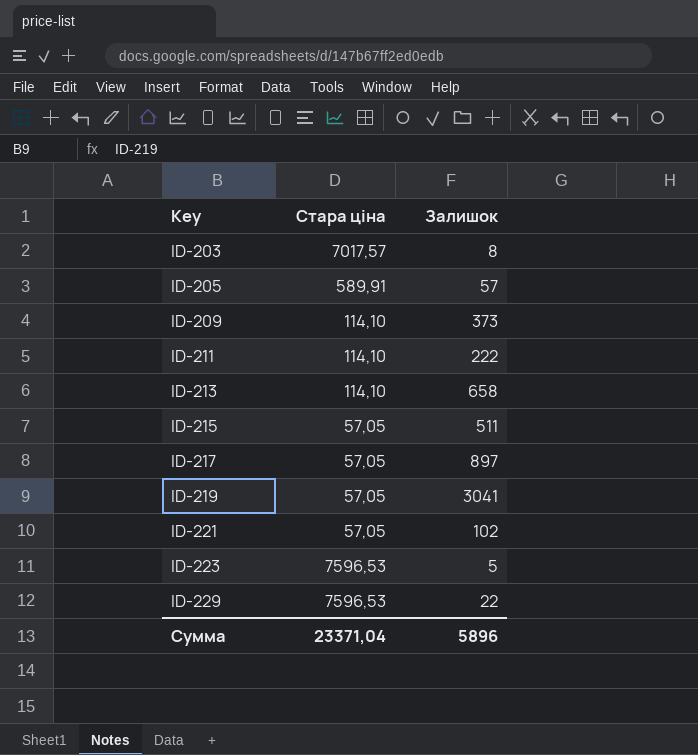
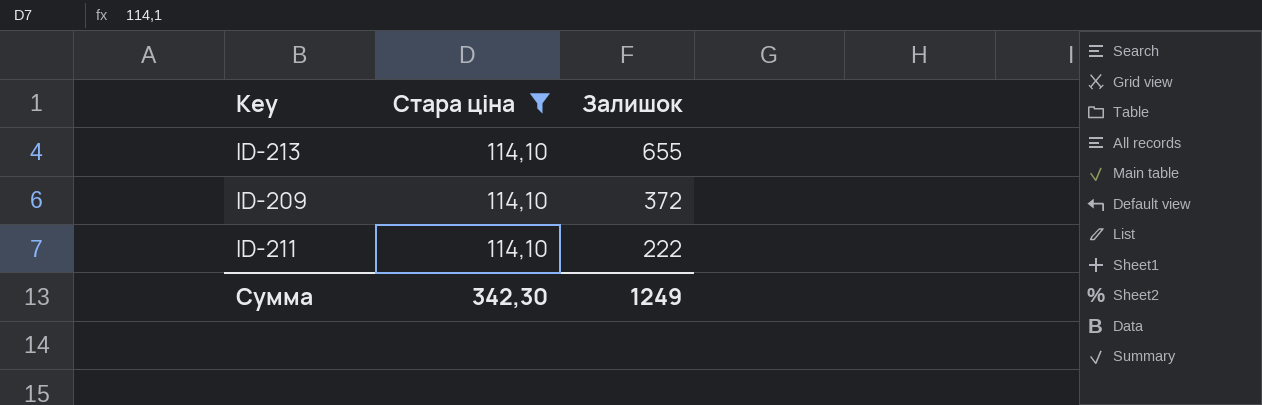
filter: none -> Стара ціна = 114,10
row order: Key ascending -> Залишок descending
ID-213 | Залишок: 658 -> 655
ID-209 | Залишок: 373 -> 372
Сумма | Стара ціна: 23371,04 -> 342,30
Сумма | Залишок: 5896 -> 1249

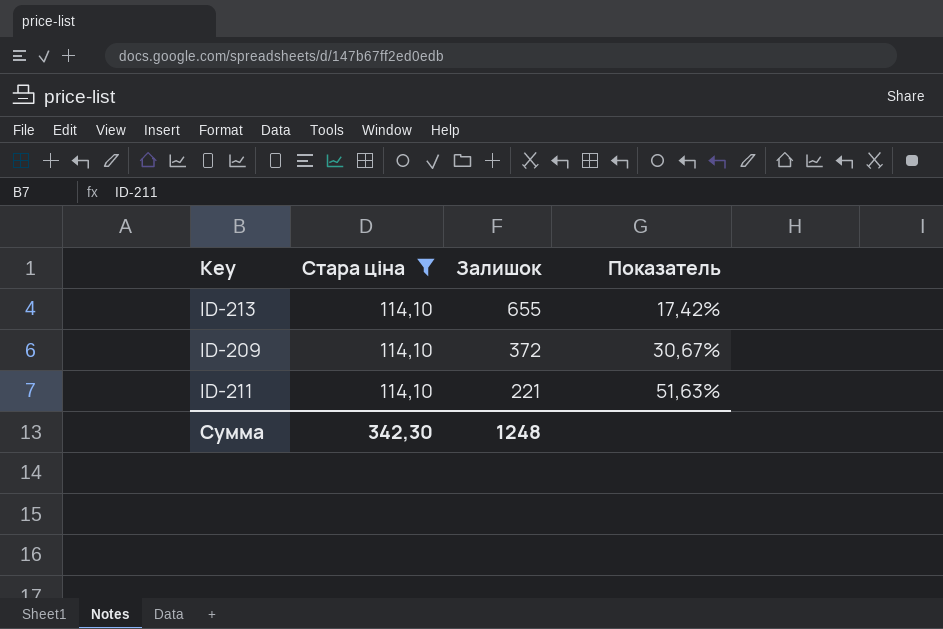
column Показатель | formula: none -> [Стара ціна] / [Залишок]
ID-211 | Залишок: 222 -> 221
Сумма | Залишок: 1249 -> 1248

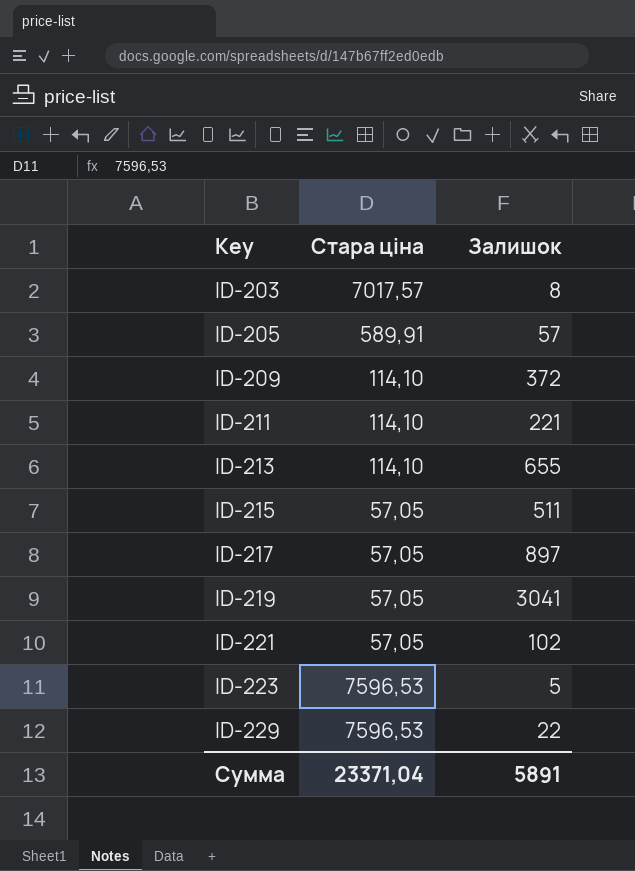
filter: Стара ціна = 114,10 -> none
row order: Залишок descending -> Key ascending
column Показатель | formula: [Стара ціна] / [Залишок] -> none
Сумма | Стара ціна: 342,30 -> 23371,04
Сумма | Залишок: 1248 -> 5891

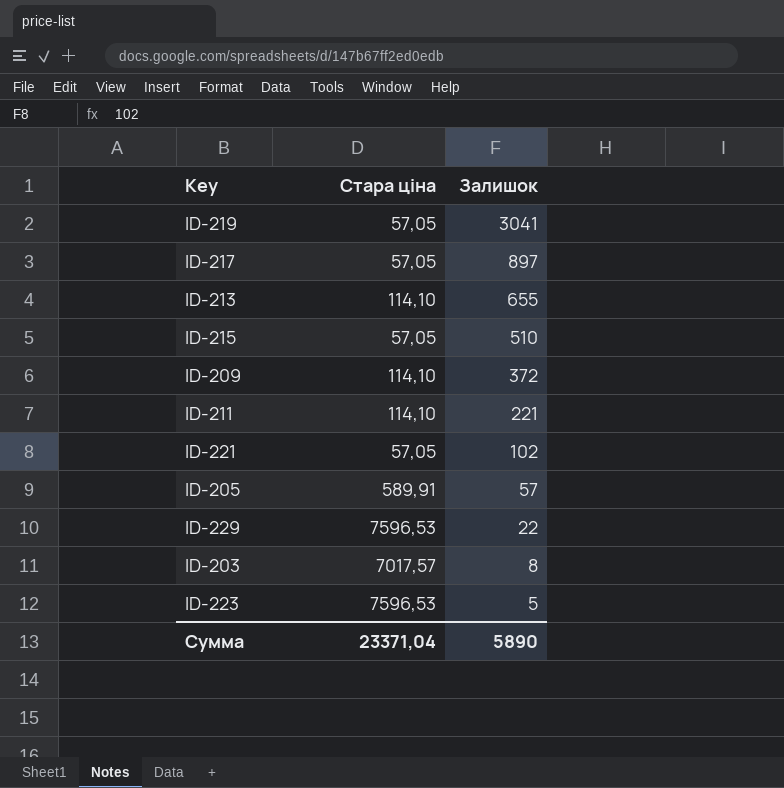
row order: Key ascending -> Залишок descending
ID-215 | Залишок: 511 -> 510
Сумма | Залишок: 5891 -> 5890

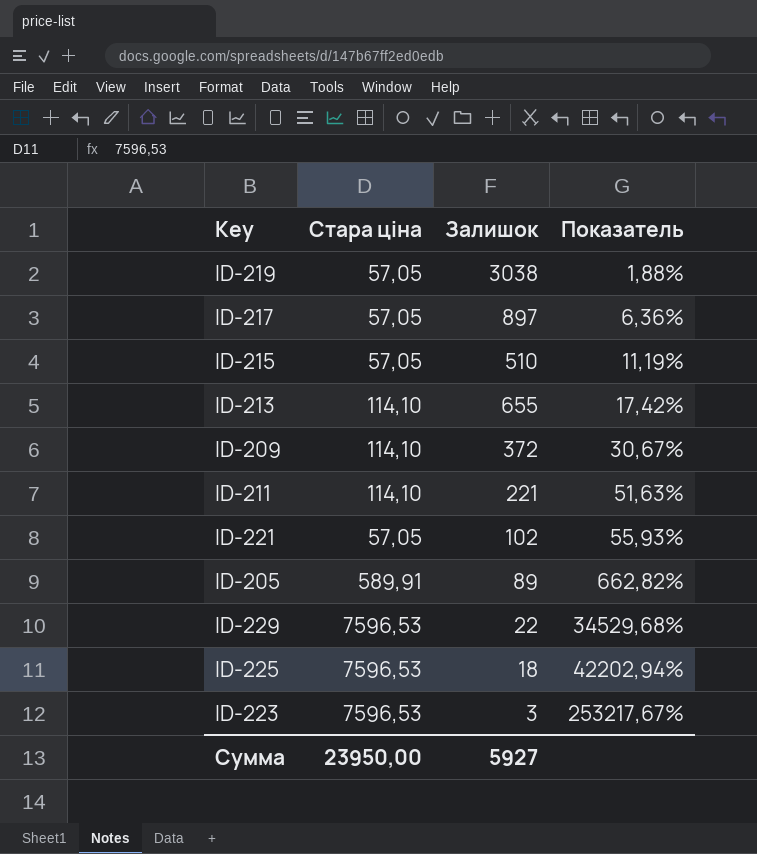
row order: Залишок descending -> Показатель ascending
column Показатель | formula: none -> [Стара ціна] / [Залишок]
row ID-203: 7017,57 | 8 -> none
ID-219 | Залишок: 3041 -> 3038
ID-205 | Залишок: 57 -> 89
row ID-225: none -> 7596,53 | 18 | 42202,94%
ID-223 | Залишок: 5 -> 3
Сумма | Стара ціна: 23371,04 -> 23950,00
Сумма | Залишок: 5890 -> 5927

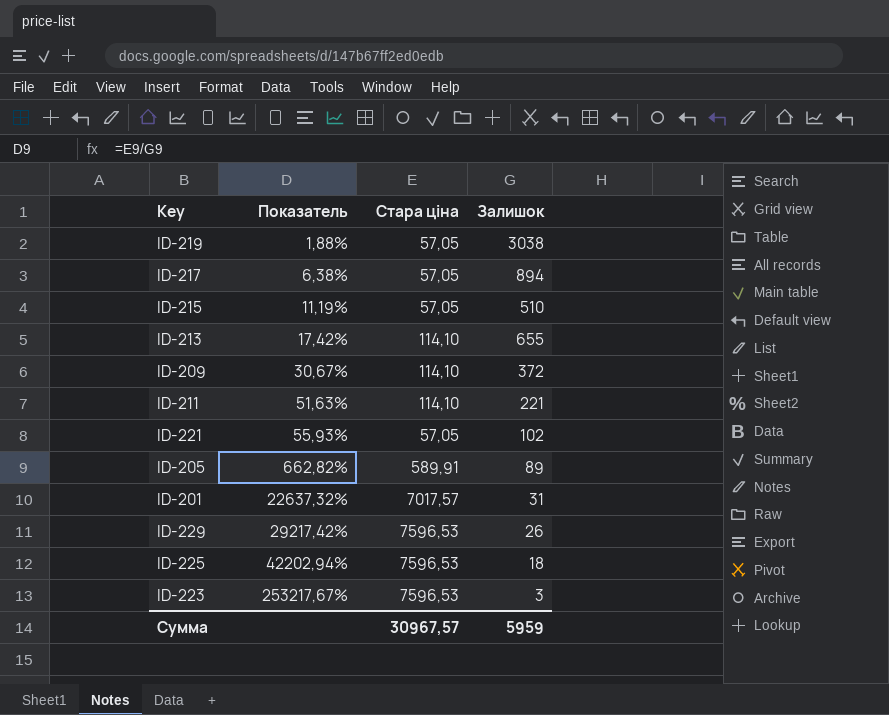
column Показатель | position: 4 -> 2
ID-217 | Показатель: 6,36% -> 6,38%
ID-217 | Залишок: 897 -> 894
row ID-201: none -> 22637,32% | 7017,57 | 31
ID-229 | Показатель: 34529,68% -> 29217,42%
ID-229 | Залишок: 22 -> 26
Сумма | Стара ціна: 23950,00 -> 30967,57
Сумма | Залишок: 5927 -> 5959

